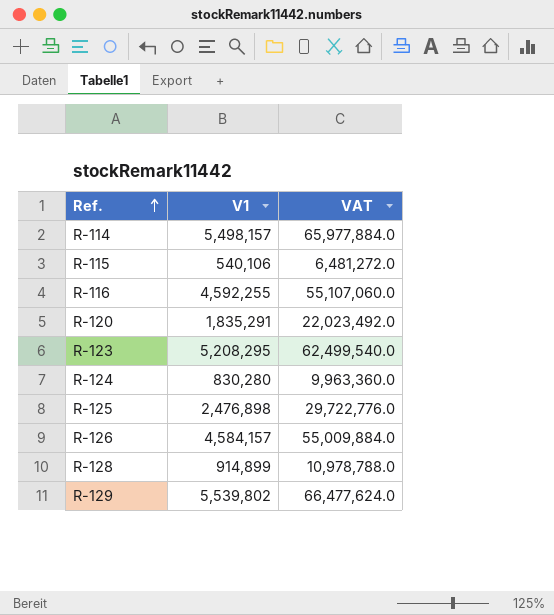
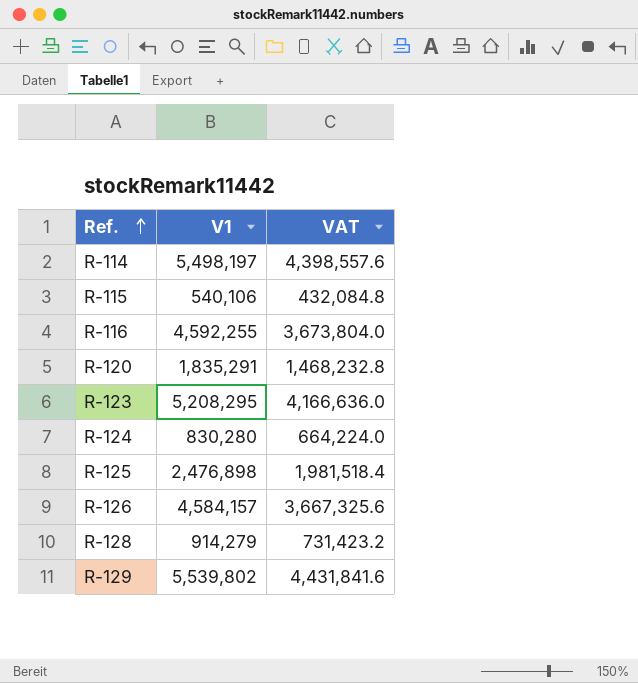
column VAT | formula: [V1] * 12 -> [V1] * 0.8
R-114 | V1: 5,498,157 -> 5,498,197
R-128 | V1: 914,899 -> 914,279

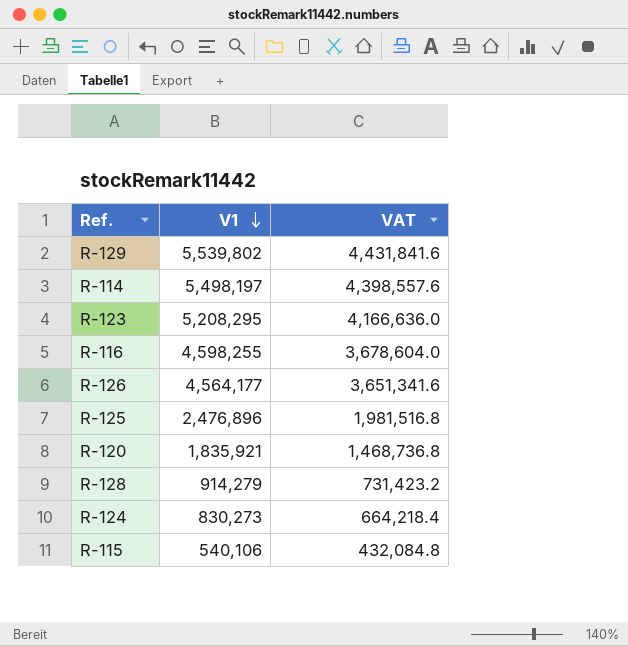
row order: Ref. ascending -> V1 descending
R-116 | V1: 4,592,255 -> 4,598,255
R-116 | VAT: 3,673,804.0 -> 3,678,604.0
R-126 | V1: 4,584,157 -> 4,564,177
R-126 | VAT: 3,667,325.6 -> 3,651,341.6
R-125 | V1: 2,476,898 -> 2,476,896
R-125 | VAT: 1,981,518.4 -> 1,981,516.8
R-120 | V1: 1,835,291 -> 1,835,921
R-120 | VAT: 1,468,232.8 -> 1,468,736.8
R-124 | V1: 830,280 -> 830,273
R-124 | VAT: 664,224.0 -> 664,218.4

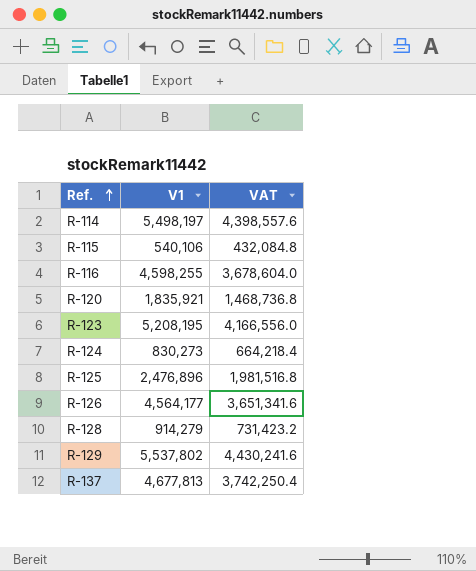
row order: V1 descending -> Ref. ascending
R-123 | V1: 5,208,295 -> 5,208,195
R-123 | VAT: 4,166,636.0 -> 4,166,556.0
R-129 | V1: 5,539,802 -> 5,537,802
R-129 | VAT: 4,431,841.6 -> 4,430,241.6
row R-137: none -> 4,677,813 | 3,742,250.4

